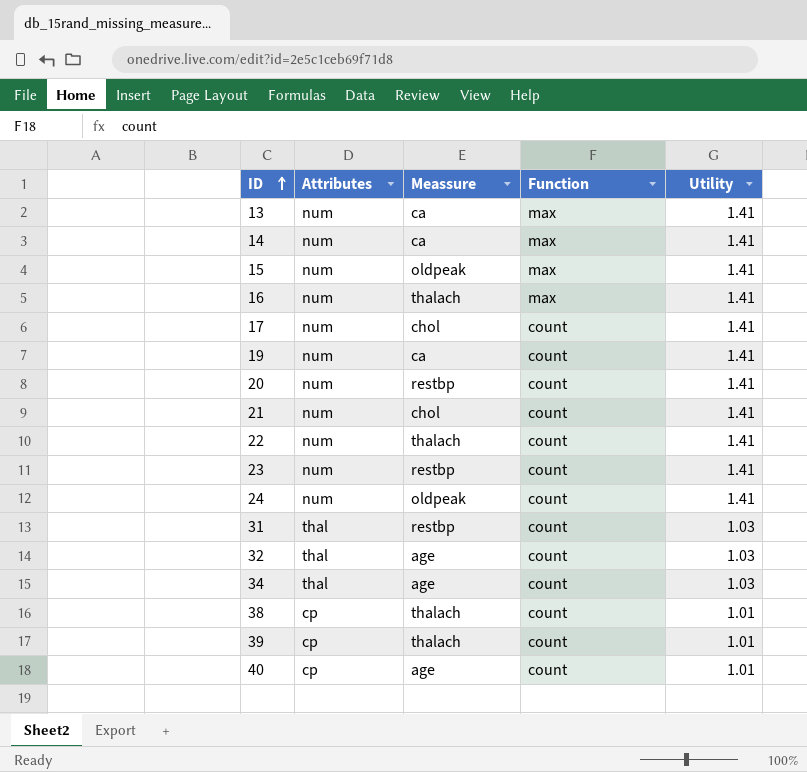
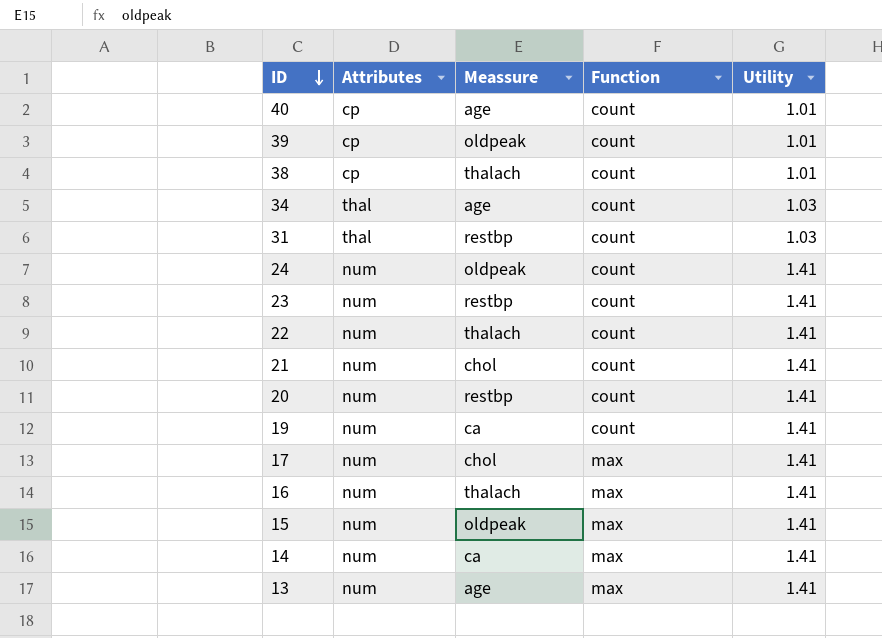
row order: ID ascending -> ID descending
row 32: thal | age | count | 1.03 -> none
39 | Meassure: thalach -> oldpeak
17 | Function: count -> max
13 | Meassure: ca -> age

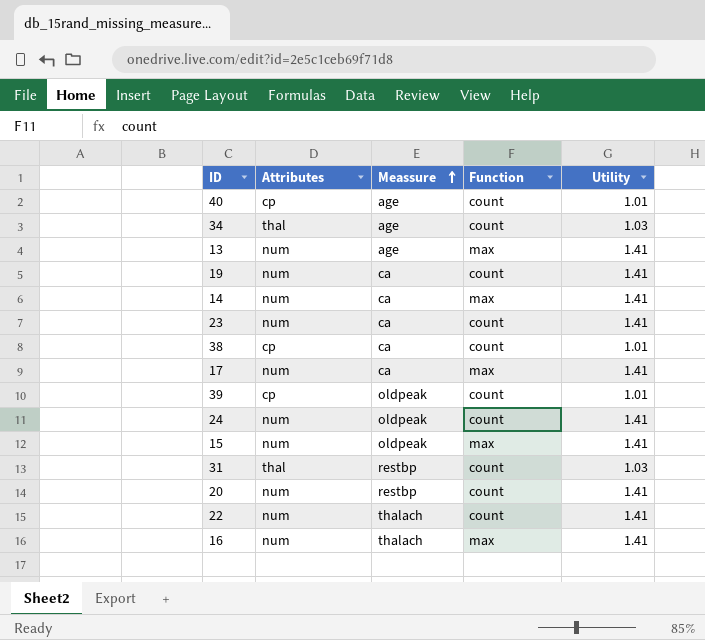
row order: ID descending -> Meassure ascending
row 21: num | chol | count | 1.41 -> none
23 | Meassure: restbp -> ca
38 | Meassure: thalach -> ca
17 | Meassure: chol -> ca

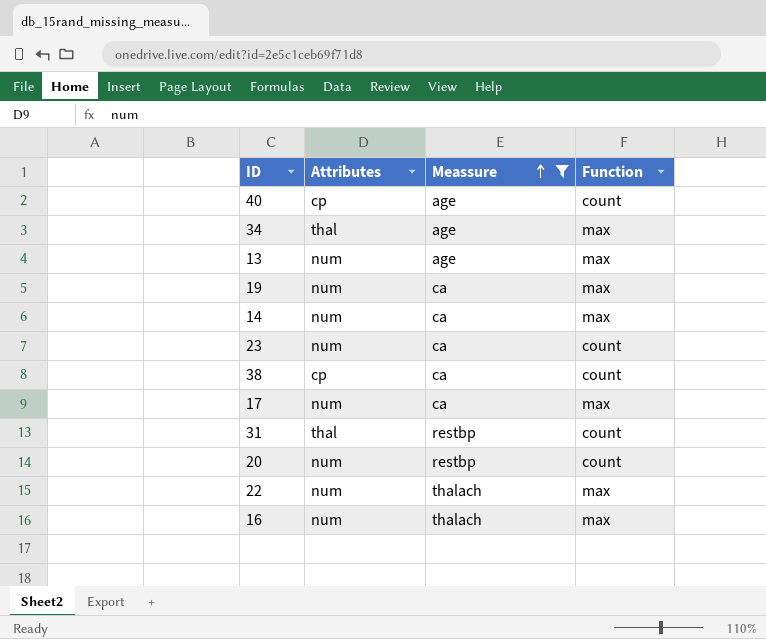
filter: none -> Meassure != oldpeak
column Utility | position: 5 -> none
34 | Function: count -> max
19 | Function: count -> max
22 | Function: count -> max

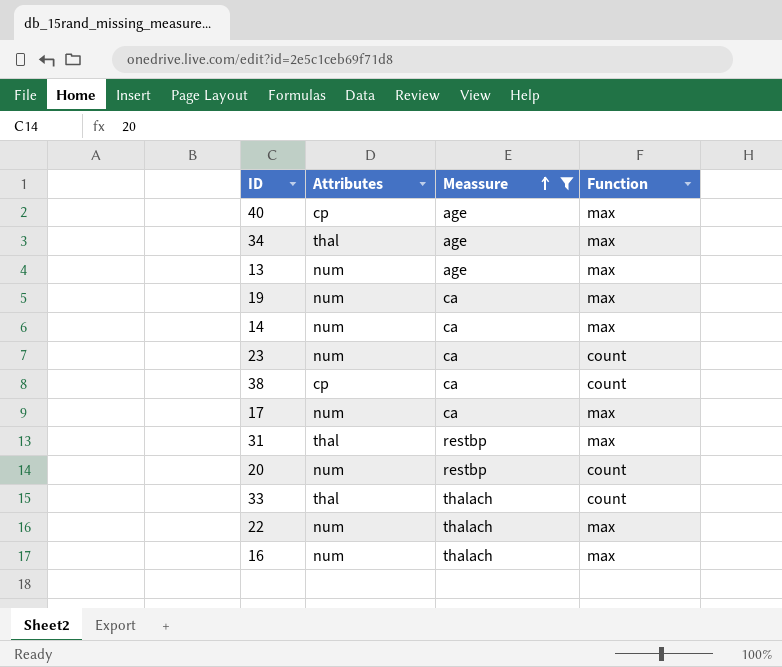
40 | Function: count -> max
31 | Function: count -> max
row 33: none -> thal | thalach | count

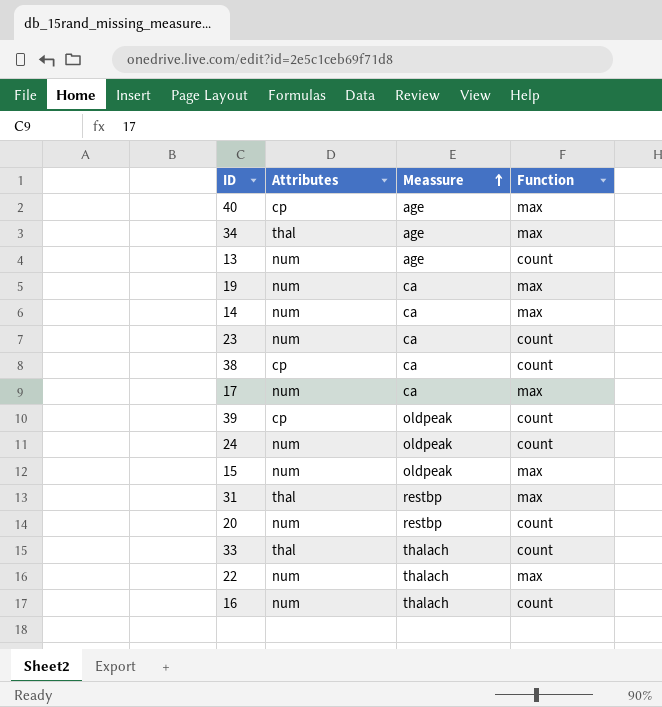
filter: Meassure != oldpeak -> none
13 | Function: max -> count
16 | Function: max -> count

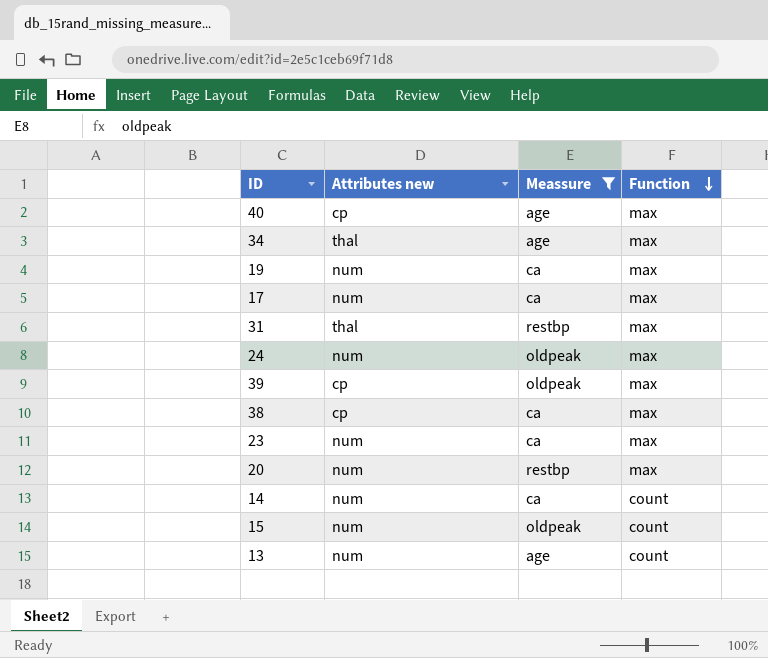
filter: none -> Meassure != thalach
row order: Meassure ascending -> Function descending
column name: Attributes -> Attributes new
24 | Function: count -> max
39 | Function: count -> max
38 | Function: count -> max
23 | Function: count -> max
20 | Function: count -> max
14 | Function: max -> count
15 | Function: max -> count

